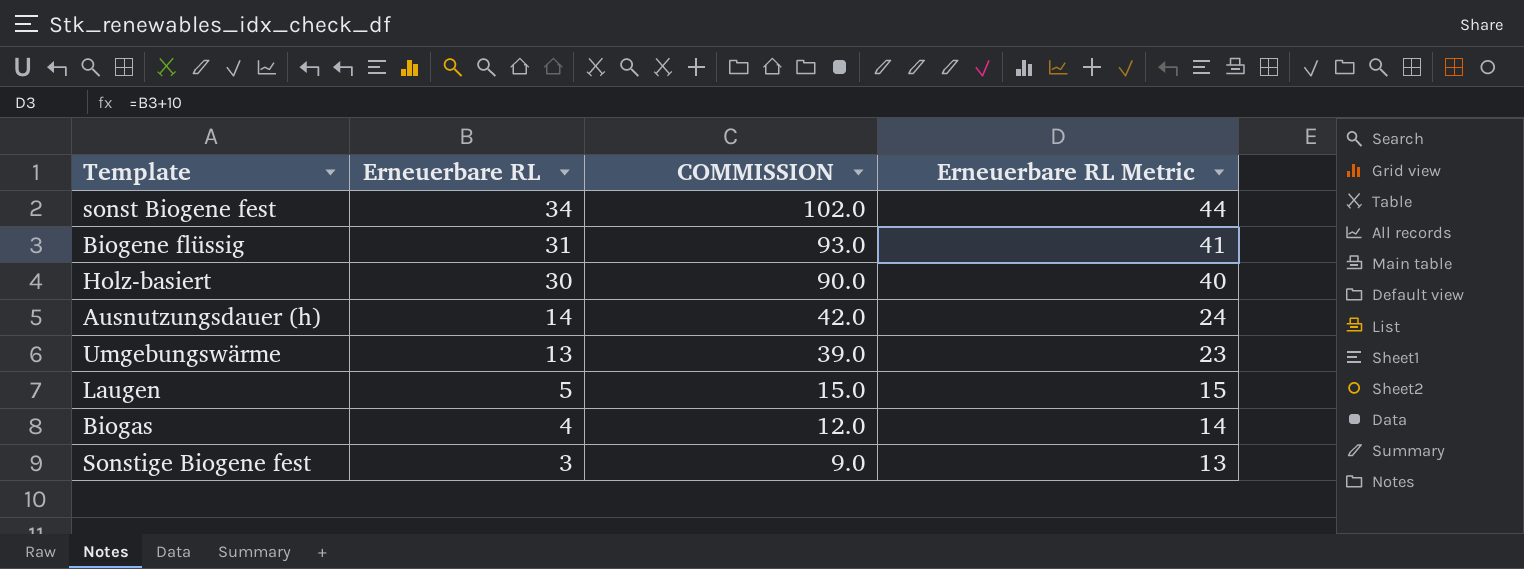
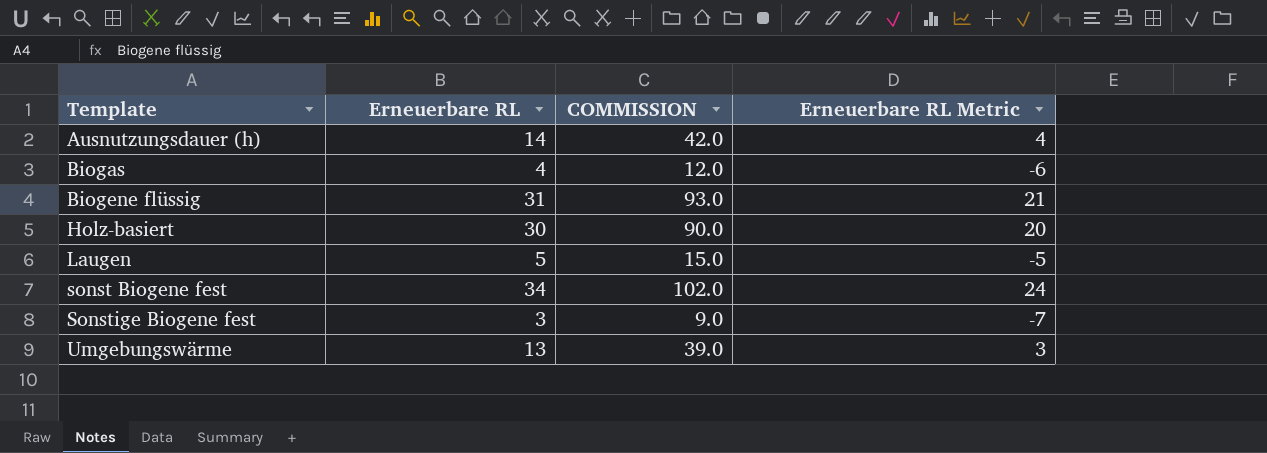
row order: Erneuerbare RL descending -> Template ascending
column Erneuerbare RL Metric | formula: [Erneuerbare RL] + 10 -> [Erneuerbare RL] - 10

